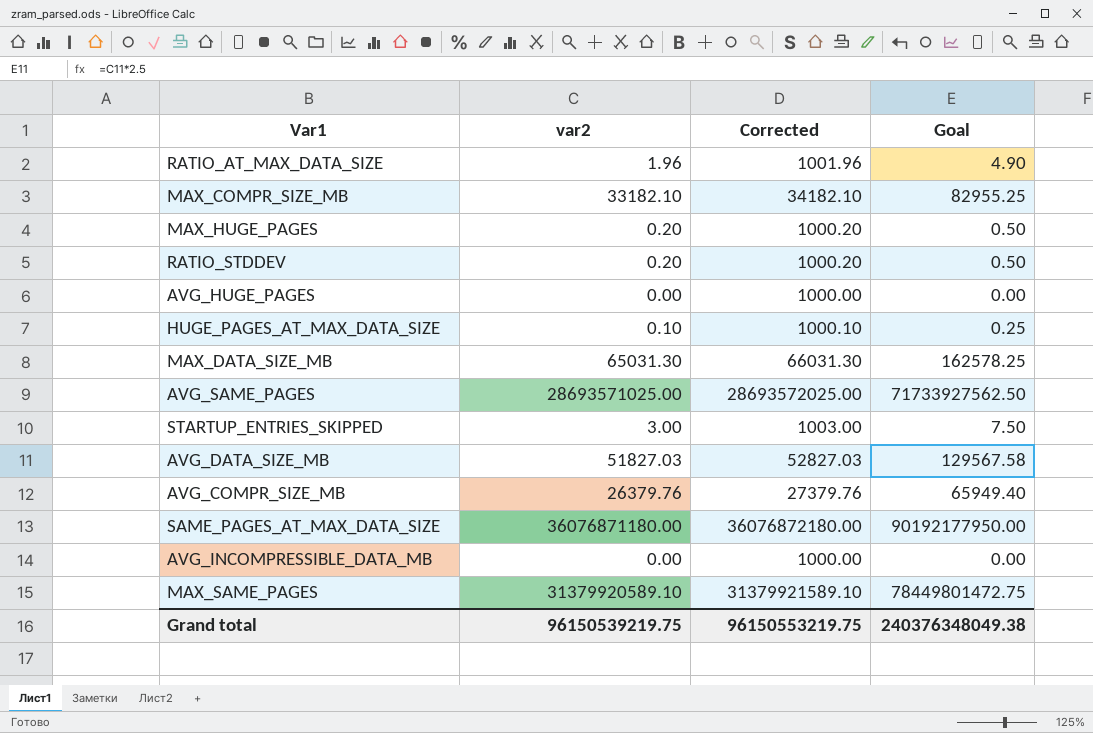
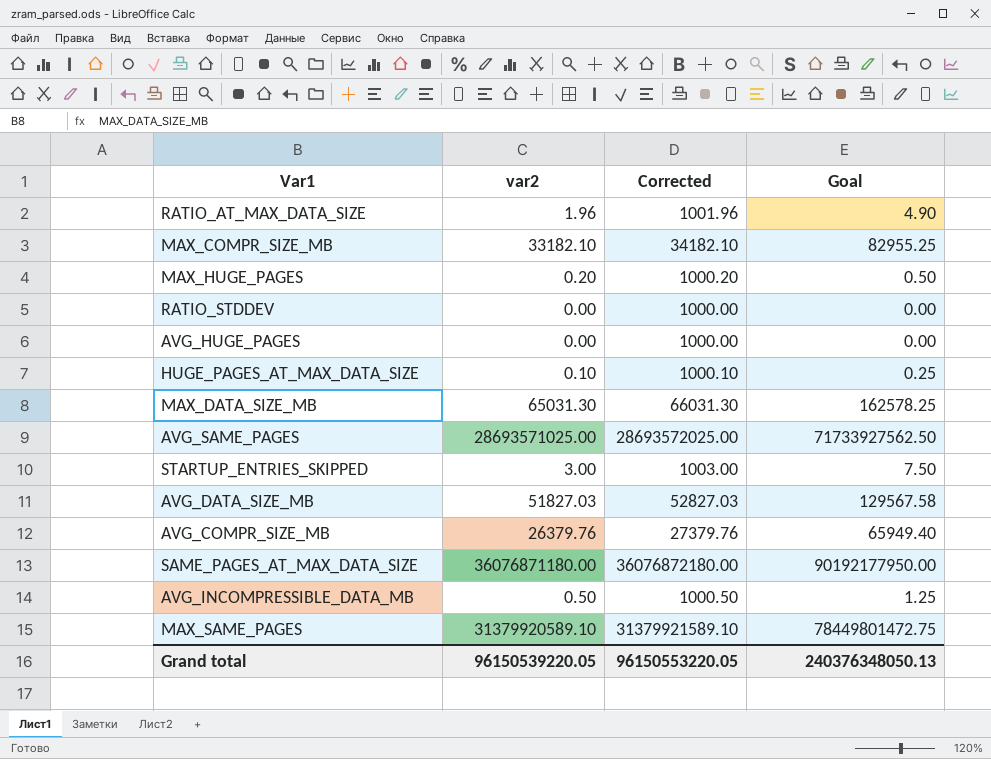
RATIO_STDDEV | var2: 0.20 -> 0.00
RATIO_STDDEV | Corrected: 1000.20 -> 1000.00
RATIO_STDDEV | Goal: 0.50 -> 0.00
AVG_INCOMPRESSIBLE_DATA_MB | var2: 0.00 -> 0.50
AVG_INCOMPRESSIBLE_DATA_MB | Corrected: 1000.00 -> 1000.50
AVG_INCOMPRESSIBLE_DATA_MB | Goal: 0.00 -> 1.25
Grand total | var2: 96150539219.75 -> 96150539220.05
Grand total | Corrected: 96150553219.75 -> 96150553220.05
Grand total | Goal: 240376348049.38 -> 240376348050.13

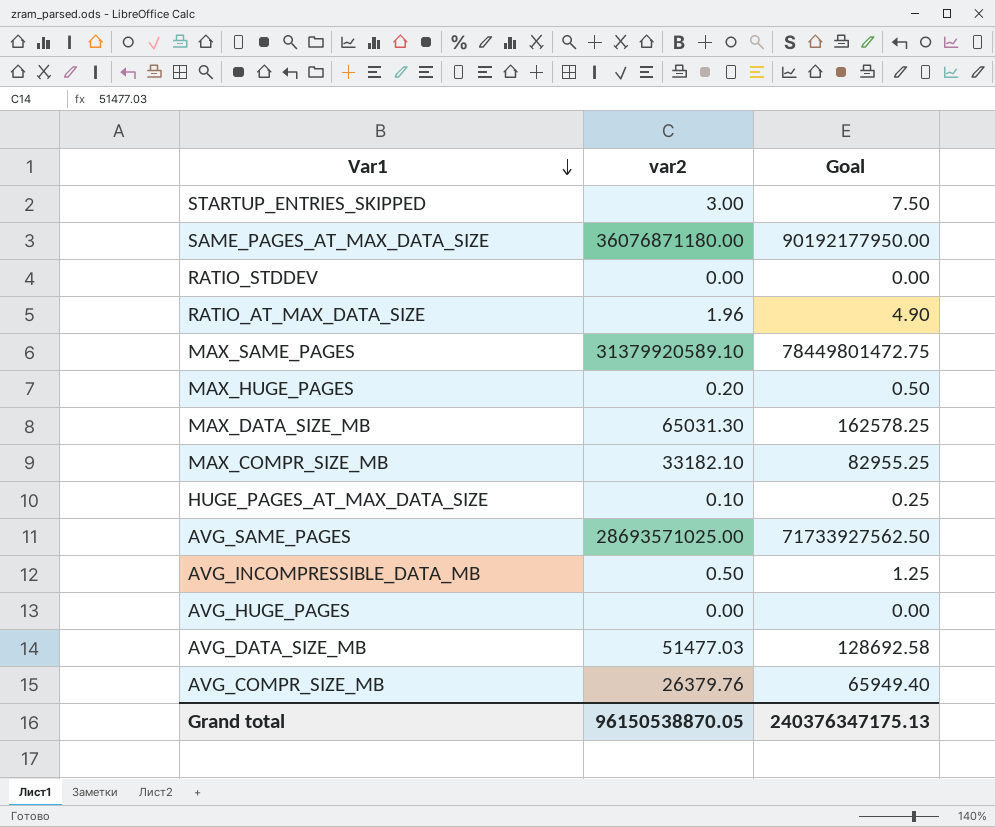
row order: none -> Var1 descending
column Corrected | formula: [var2] + 1000 -> none
AVG_DATA_SIZE_MB | var2: 51827.03 -> 51477.03
AVG_DATA_SIZE_MB | Goal: 129567.58 -> 128692.58
Grand total | var2: 96150539220.05 -> 96150538870.05
Grand total | Goal: 240376348050.13 -> 240376347175.13

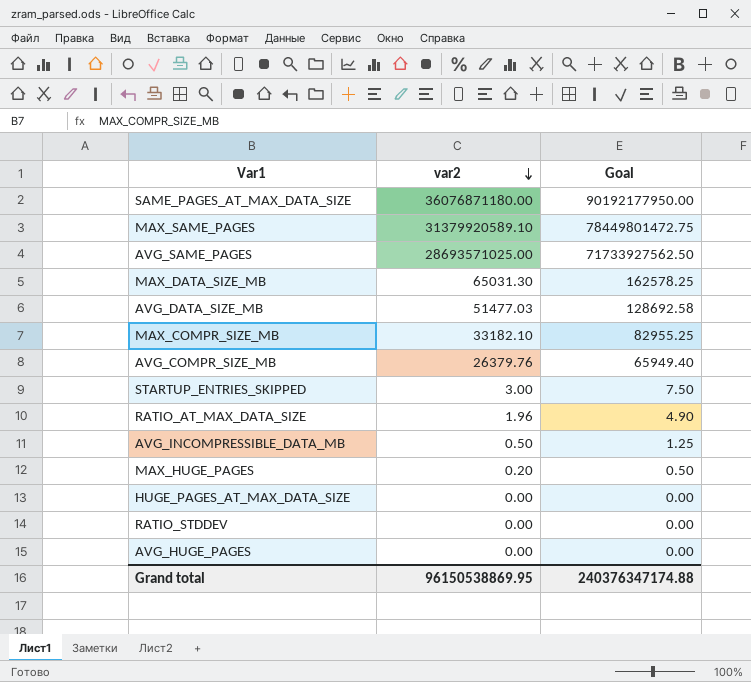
row order: Var1 descending -> var2 descending
HUGE_PAGES_AT_MAX_DATA_SIZE | var2: 0.10 -> 0.00
HUGE_PAGES_AT_MAX_DATA_SIZE | Goal: 0.25 -> 0.00
Grand total | var2: 96150538870.05 -> 96150538869.95
Grand total | Goal: 240376347175.13 -> 240376347174.88

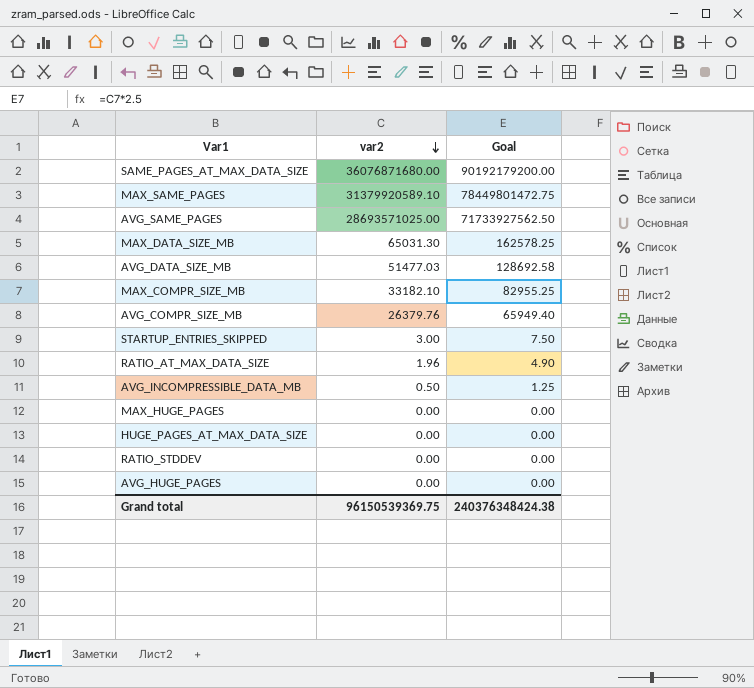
SAME_PAGES_AT_MAX_DATA_SIZE | var2: 36076871180.00 -> 36076871680.00
SAME_PAGES_AT_MAX_DATA_SIZE | Goal: 90192177950.00 -> 90192179200.00
MAX_HUGE_PAGES | var2: 0.20 -> 0.00
MAX_HUGE_PAGES | Goal: 0.50 -> 0.00
Grand total | var2: 96150538869.95 -> 96150539369.75
Grand total | Goal: 240376347174.88 -> 240376348424.38

